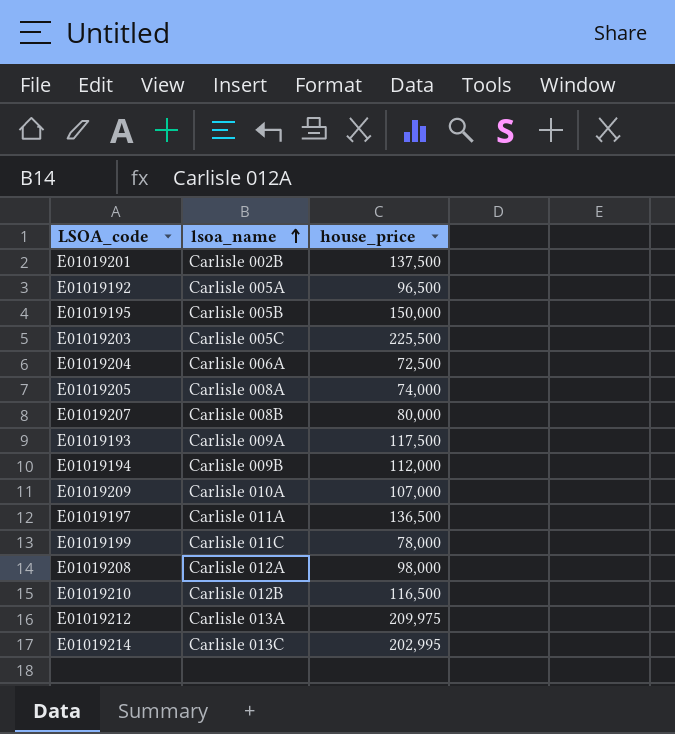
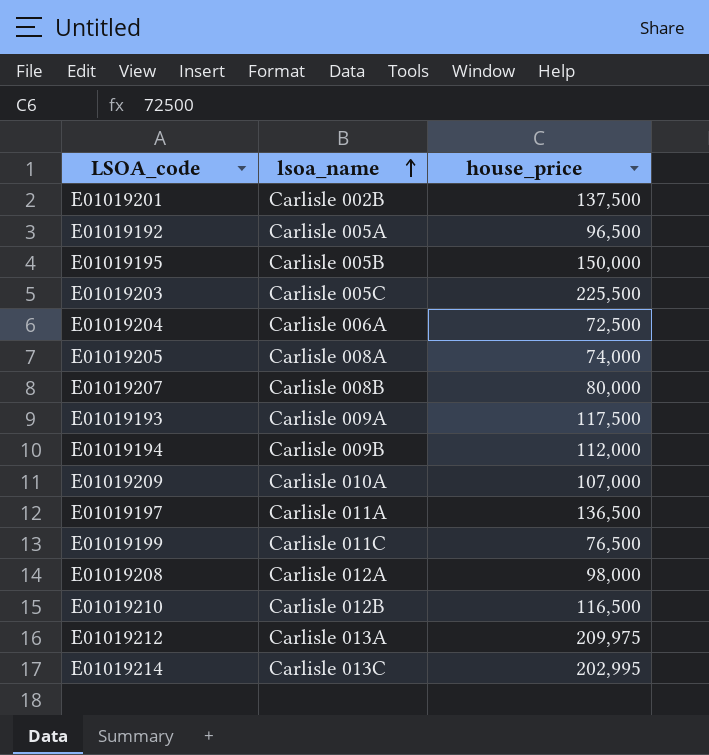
E01019199 | house_price: 78,000 -> 76,500

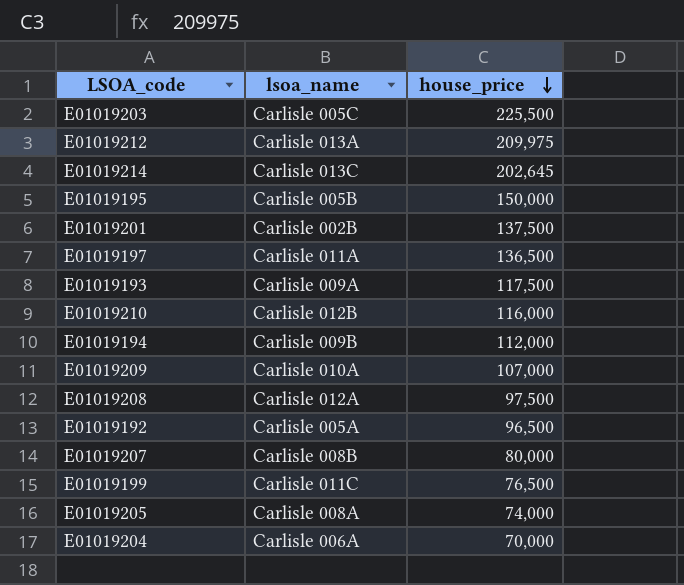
row order: lsoa_name ascending -> house_price descending
E01019214 | house_price: 202,995 -> 202,645
E01019210 | house_price: 116,500 -> 116,000
E01019208 | house_price: 98,000 -> 97,500
E01019204 | house_price: 72,500 -> 70,000

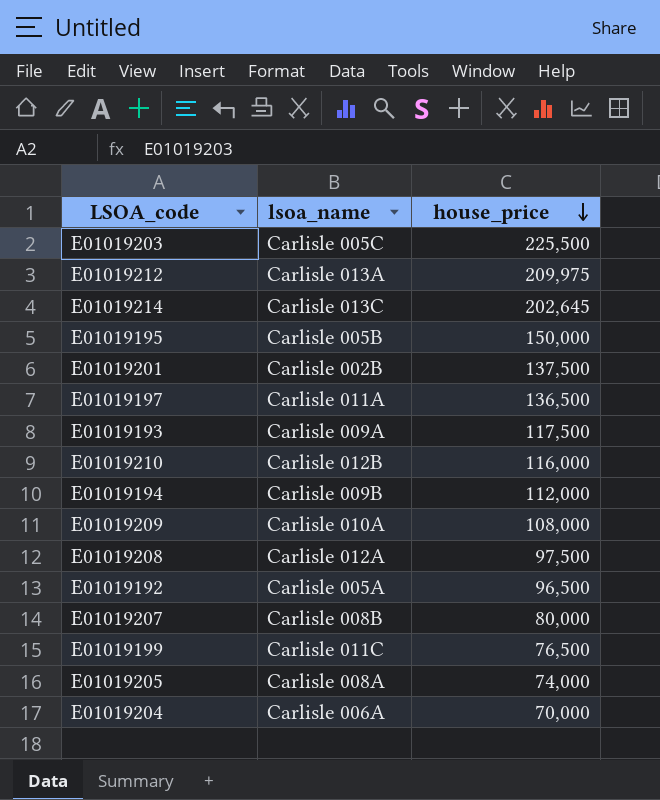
E01019209 | house_price: 107,000 -> 108,000

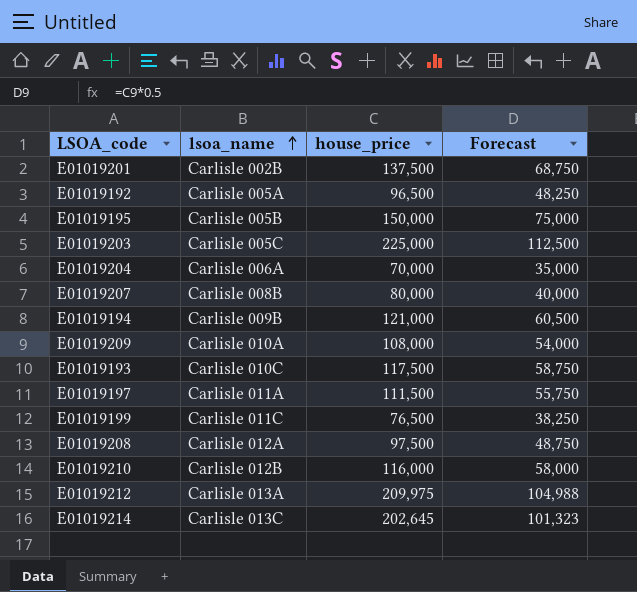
row order: house_price descending -> lsoa_name ascending
column Forecast | formula: none -> [house_price] * 0.5
row E01019205: Carlisle 008A | 74,000 -> none
E01019203 | house_price: 225,500 -> 225,000
E01019194 | house_price: 112,000 -> 121,000
E01019193 | lsoa_name: Carlisle 009A -> Carlisle 010C
E01019197 | house_price: 136,500 -> 111,500

